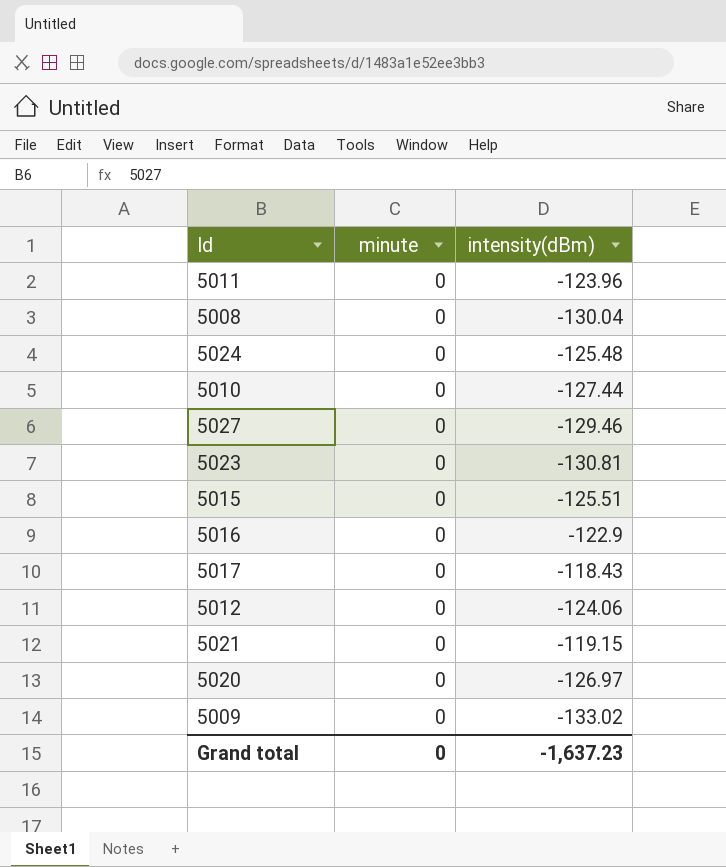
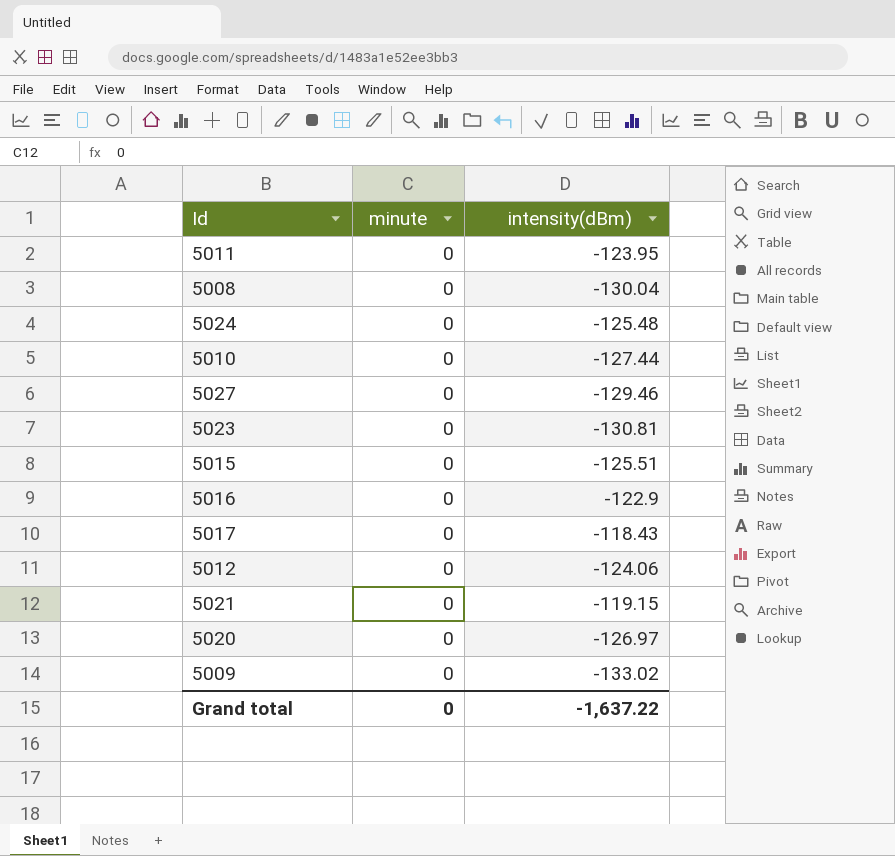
5011 | intensity(dBm): -123.96 -> -123.95
Grand total | intensity(dBm): -1,637.23 -> -1,637.22

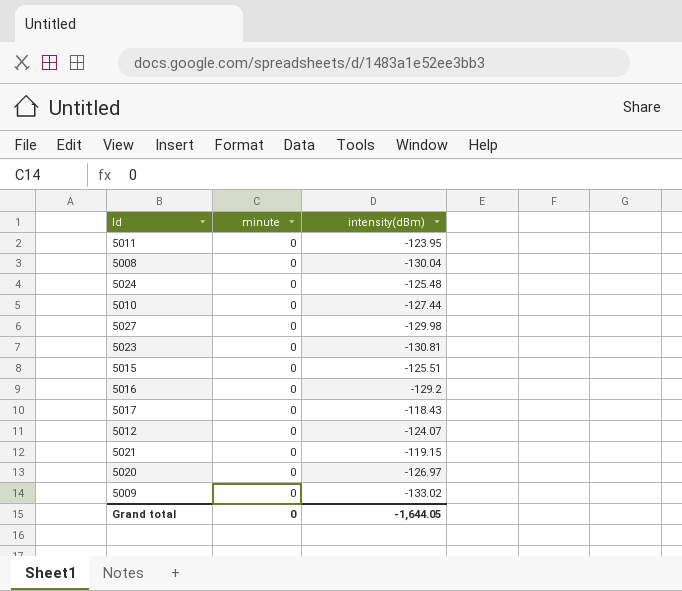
5027 | intensity(dBm): -129.46 -> -129.98
5016 | intensity(dBm): -122.9 -> -129.2
5012 | intensity(dBm): -124.06 -> -124.07
Grand total | intensity(dBm): -1,637.22 -> -1,644.05

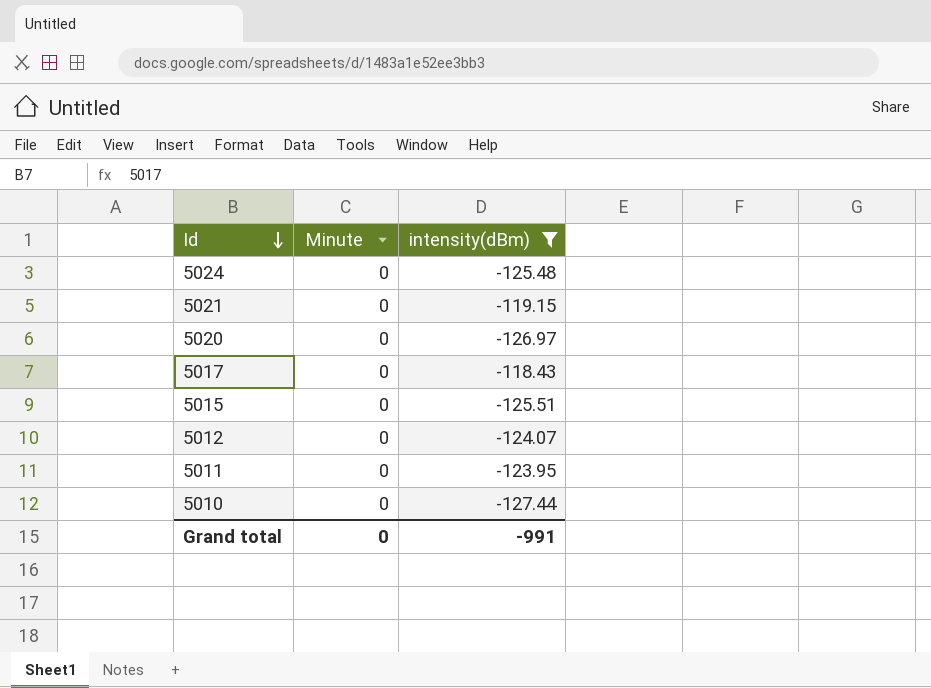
filter: none -> intensity(dBm) >= -127.44
row order: none -> Id descending
column name: minute -> Minute
Grand total | intensity(dBm): -1,644.05 -> -991

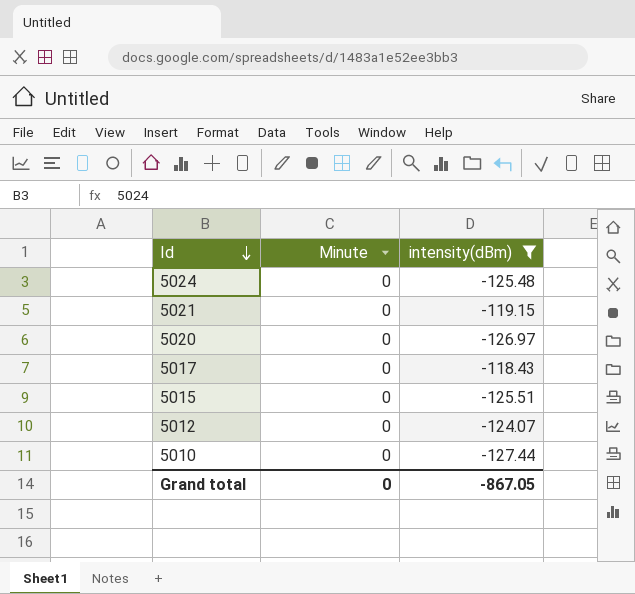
row 5011: 0 | -123.95 -> none
Grand total | intensity(dBm): -991 -> -867.05

